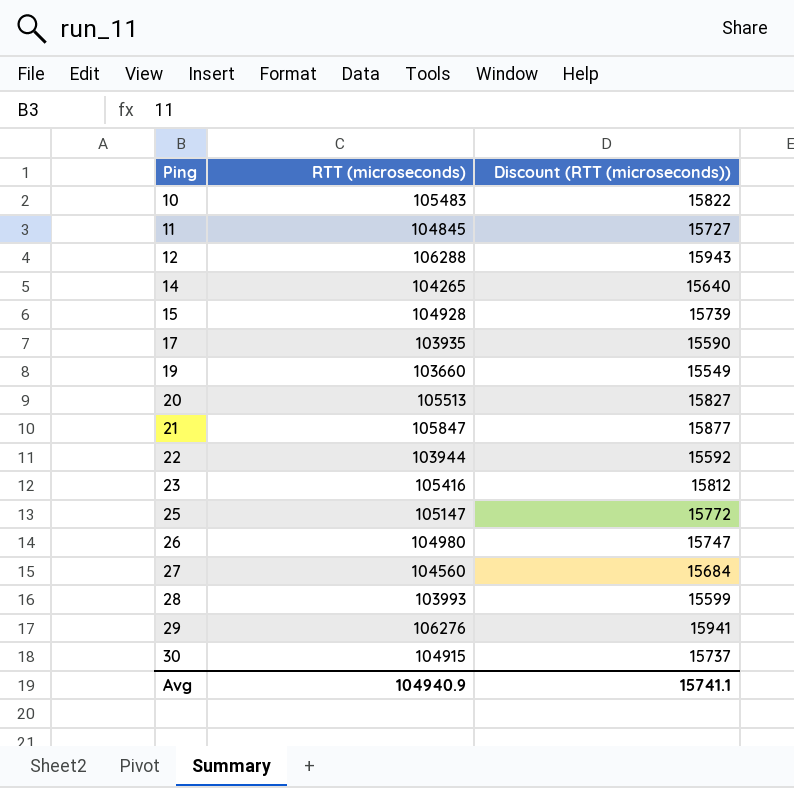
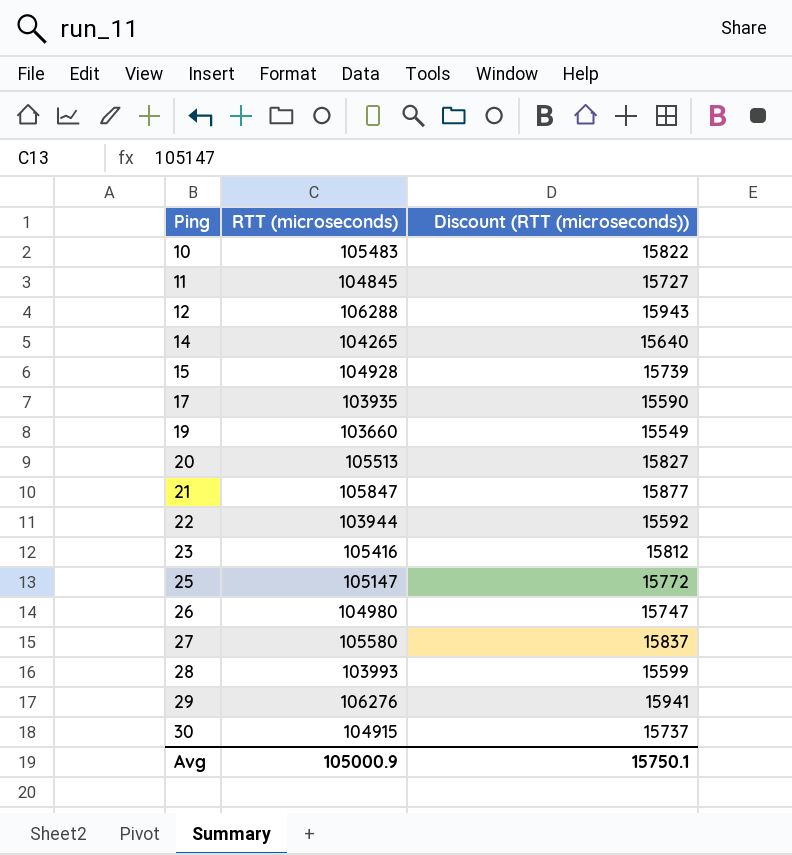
27 | RTT (microseconds): 104560 -> 105580
27 | Discount (RTT (microseconds)): 15684 -> 15837
Avg | RTT (microseconds): 104940.9 -> 105000.9
Avg | Discount (RTT (microseconds)): 15741.1 -> 15750.1

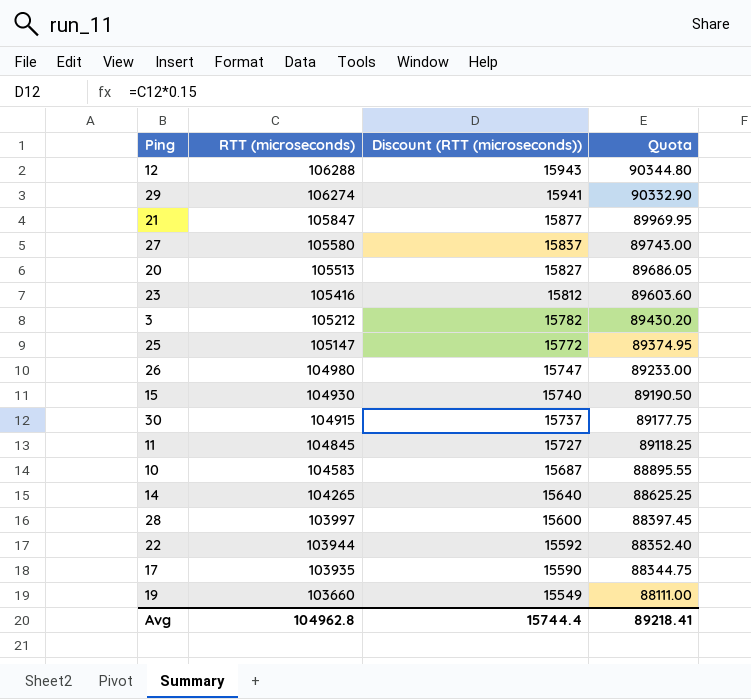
row order: Ping ascending -> RTT (microseconds) descending
column Quota | formula: none -> [RTT (microseconds)] * 0.85
29 | RTT (microseconds): 106276 -> 106274
row 3: none -> 105212 | 15782 | 89430.20
15 | RTT (microseconds): 104928 -> 104930
15 | Discount (RTT (microseconds)): 15739 -> 15740
10 | RTT (microseconds): 105483 -> 104583
10 | Discount (RTT (microseconds)): 15822 -> 15687
28 | RTT (microseconds): 103993 -> 103997
28 | Discount (RTT (microseconds)): 15599 -> 15600
Avg | RTT (microseconds): 105000.9 -> 104962.8
Avg | Discount (RTT (microseconds)): 15750.1 -> 15744.4

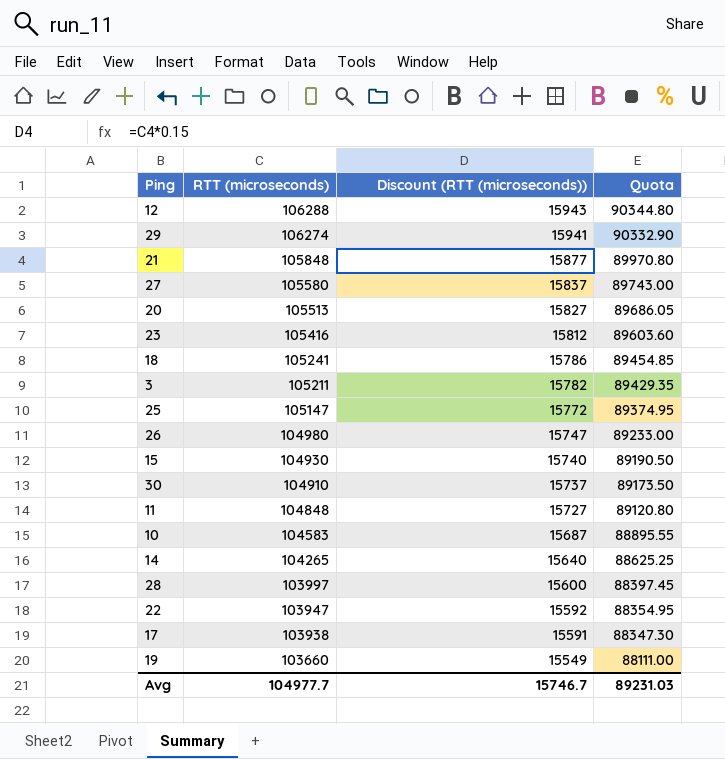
21 | RTT (microseconds): 105847 -> 105848
21 | Quota: 89969.95 -> 89970.80
row 18: none -> 105241 | 15786 | 89454.85
3 | RTT (microseconds): 105212 -> 105211
3 | Quota: 89430.20 -> 89429.35
30 | RTT (microseconds): 104915 -> 104910
30 | Quota: 89177.75 -> 89173.50
11 | RTT (microseconds): 104845 -> 104848
11 | Quota: 89118.25 -> 89120.80
22 | RTT (microseconds): 103944 -> 103947
22 | Quota: 88352.40 -> 88354.95
17 | RTT (microseconds): 103935 -> 103938
17 | Discount (RTT (microseconds)): 15590 -> 15591
17 | Quota: 88344.75 -> 88347.30
Avg | RTT (microseconds): 104962.8 -> 104977.7
Avg | Discount (RTT (microseconds)): 15744.4 -> 15746.7
Avg | Quota: 89218.41 -> 89231.03

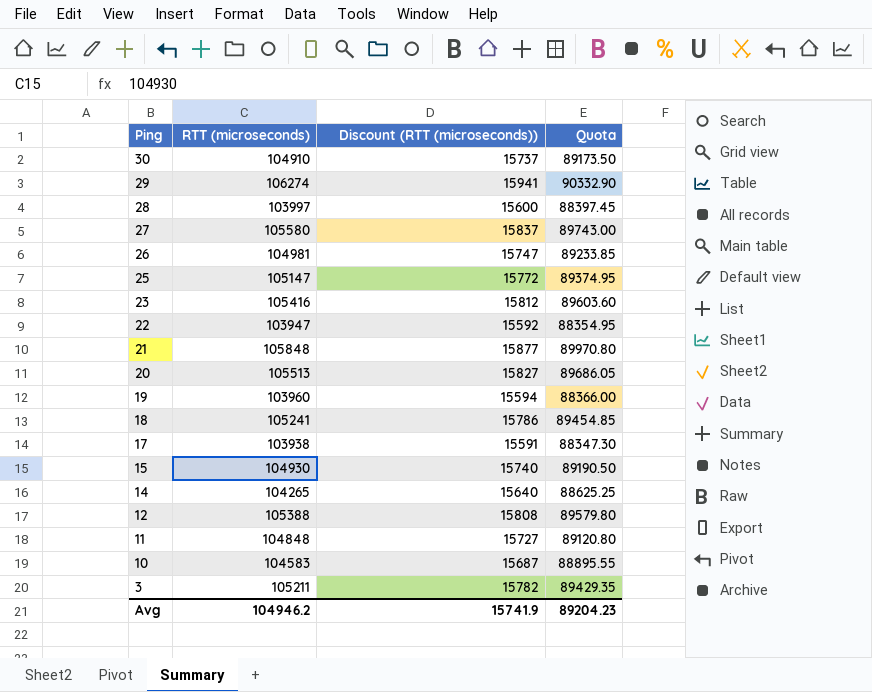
row order: RTT (microseconds) descending -> Ping descending
26 | RTT (microseconds): 104980 -> 104981
26 | Quota: 89233.00 -> 89233.85
19 | RTT (microseconds): 103660 -> 103960
19 | Discount (RTT (microseconds)): 15549 -> 15594
19 | Quota: 88111.00 -> 88366.00
12 | RTT (microseconds): 106288 -> 105388
12 | Discount (RTT (microseconds)): 15943 -> 15808
12 | Quota: 90344.80 -> 89579.80
Avg | RTT (microseconds): 104977.7 -> 104946.2
Avg | Discount (RTT (microseconds)): 15746.7 -> 15741.9
Avg | Quota: 89231.03 -> 89204.23

